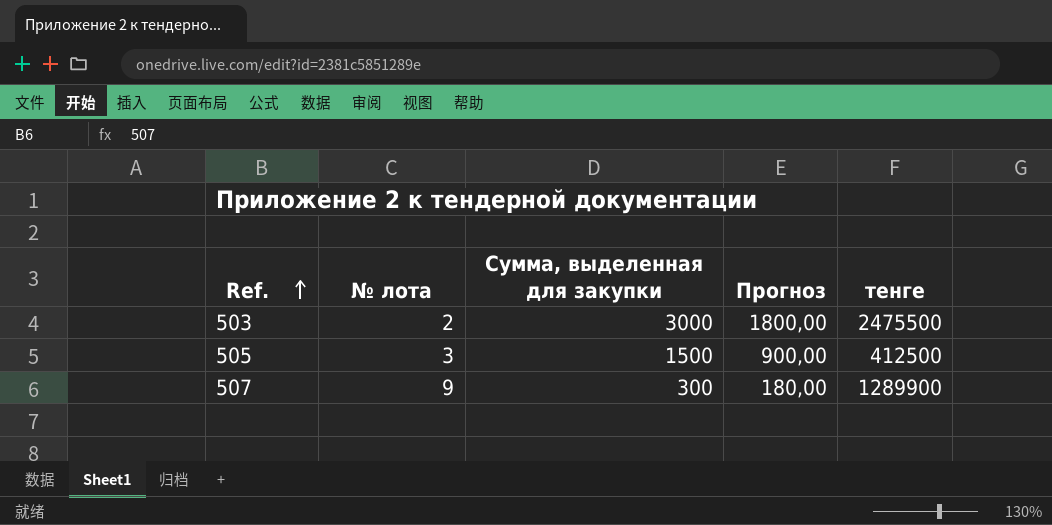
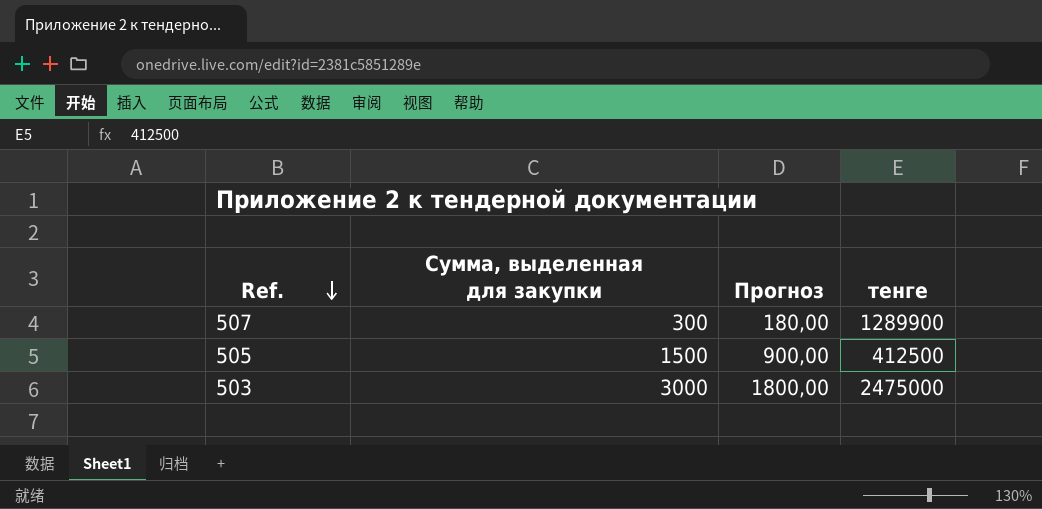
row order: Ref. ascending -> Ref. descending
column № лота | position: 2 -> none
503 | тенге: 2475500 -> 2475000

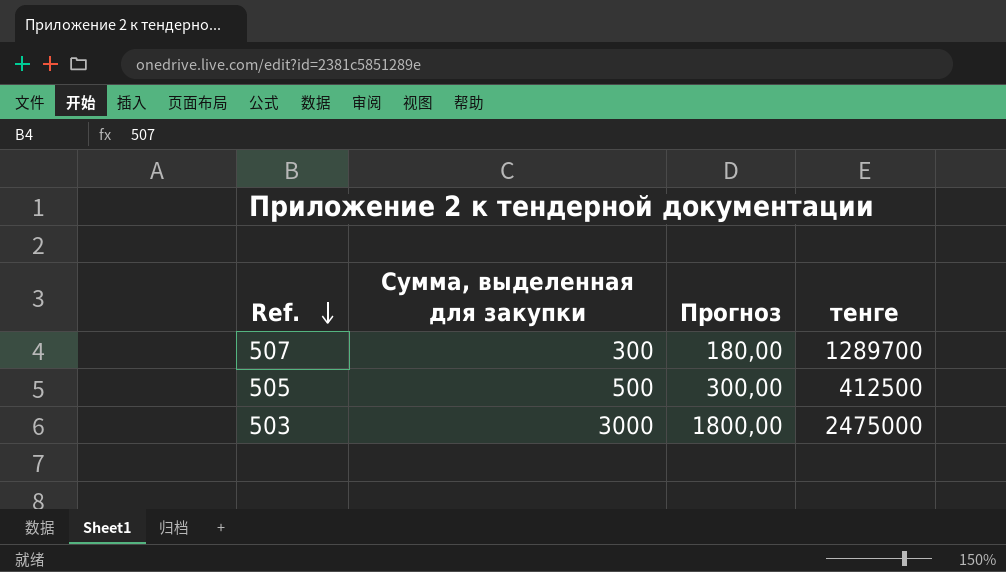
507 | тенге: 1289900 -> 1289700
505 | Сумма, выделенная для закупки: 1500 -> 500
505 | Прогноз: 900,00 -> 300,00

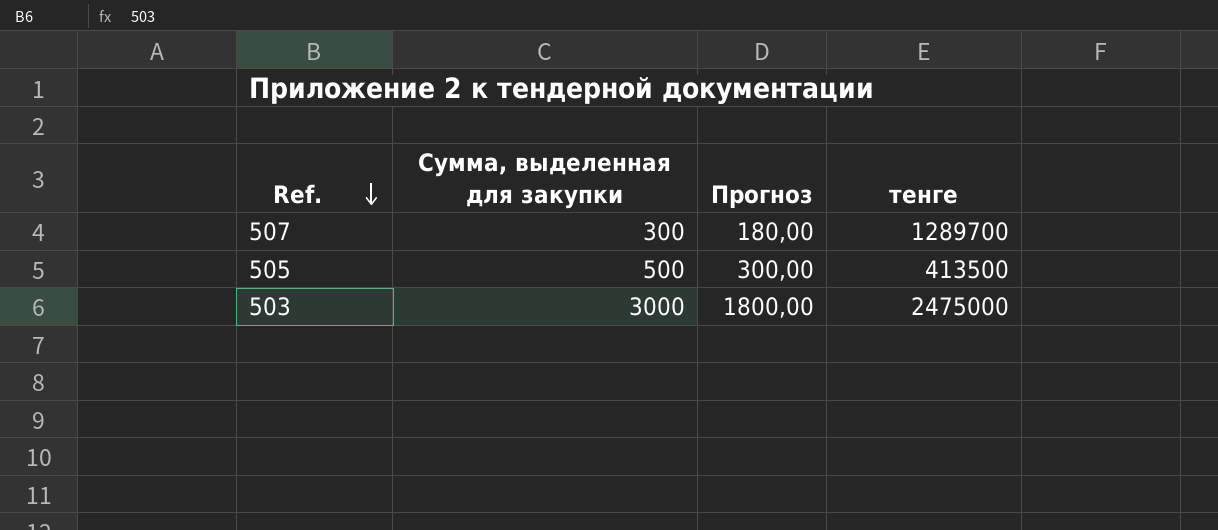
505 | тенге: 412500 -> 413500

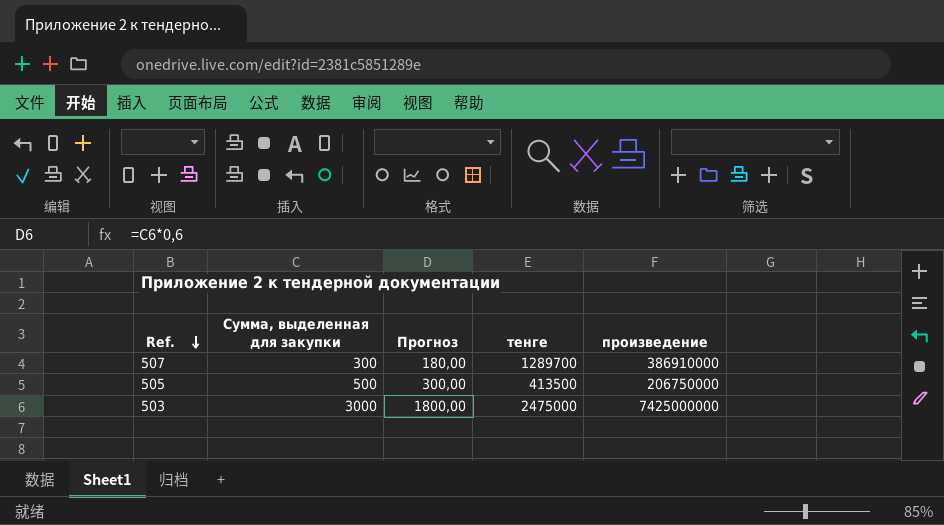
column произведение | formula: none -> [Сумма, выделенная для закупки] * [тенге]

